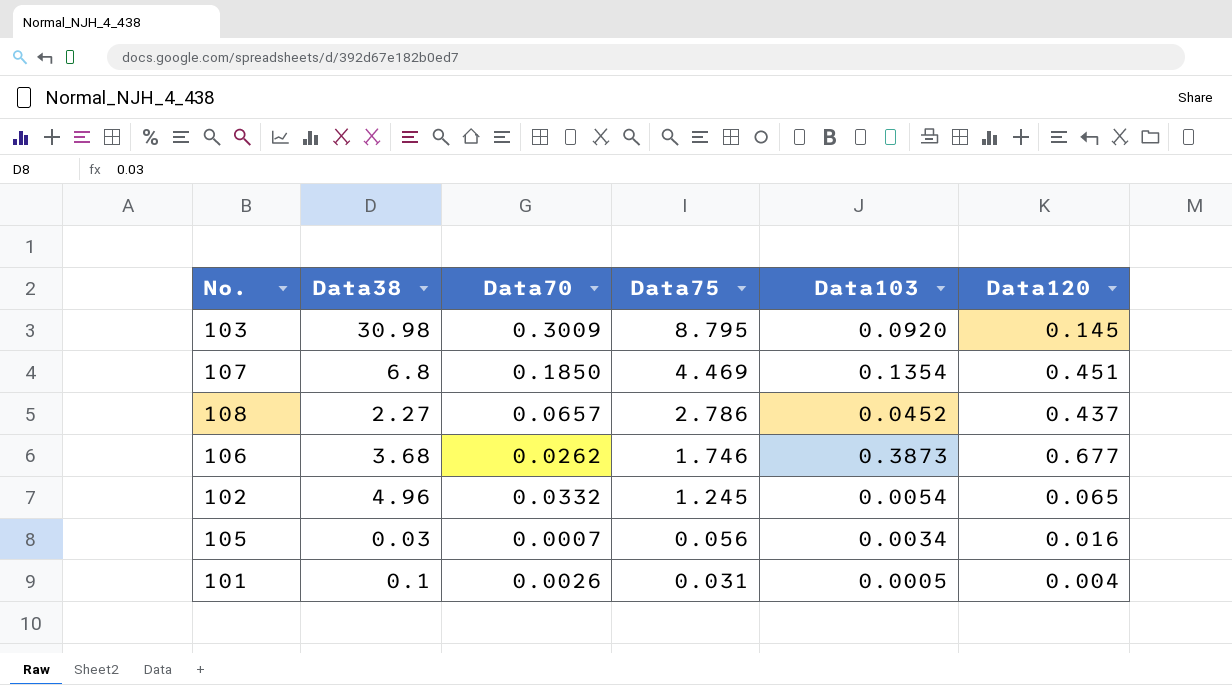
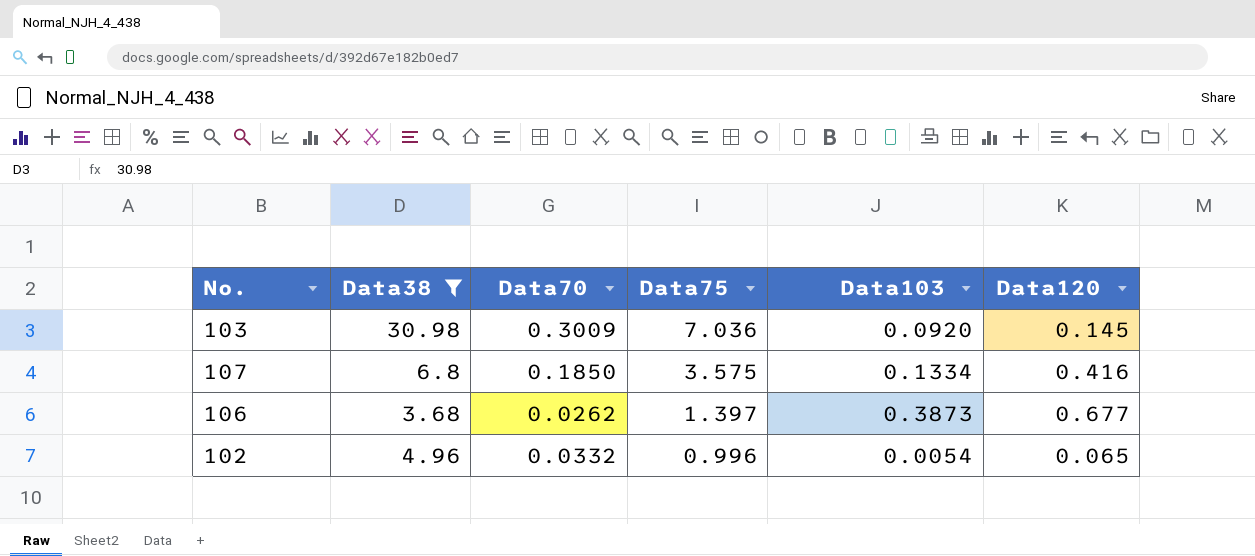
filter: none -> Data38 >= 3.68
103 | Data75: 8.795 -> 7.036
107 | Data75: 4.469 -> 3.575
107 | Data103: 0.1354 -> 0.1334
107 | Data120: 0.451 -> 0.416
106 | Data75: 1.746 -> 1.397
102 | Data75: 1.245 -> 0.996

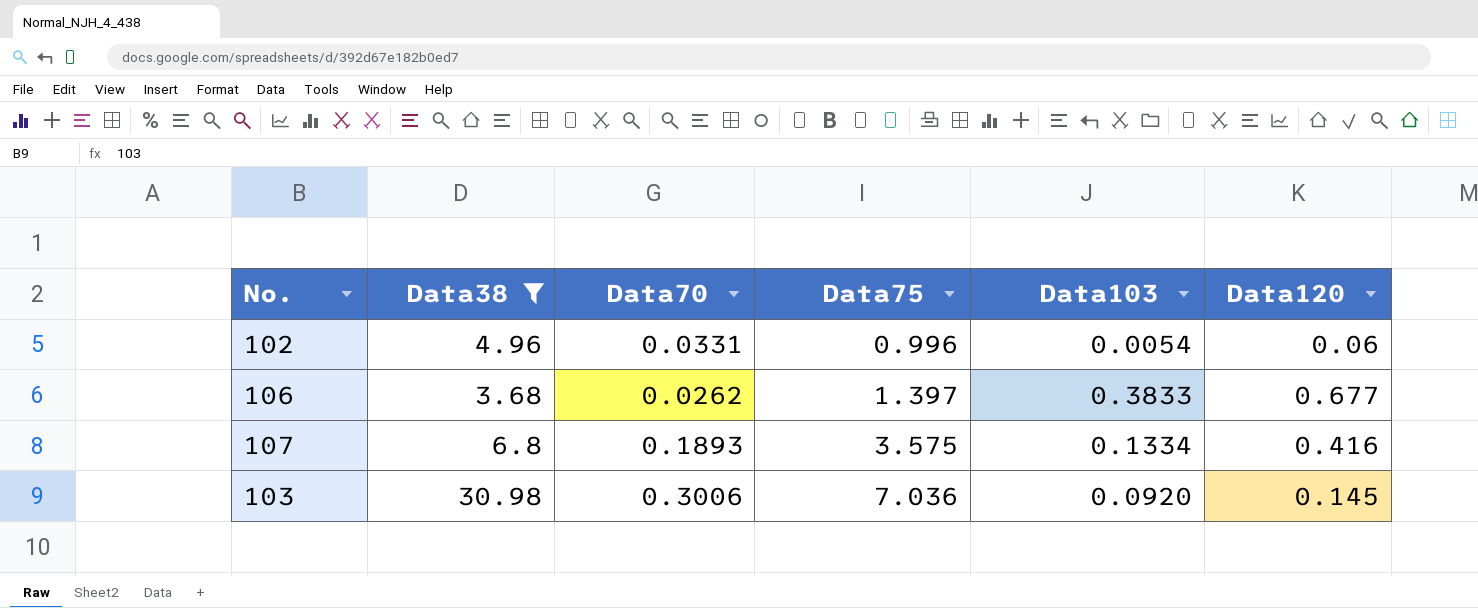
row order: Data75 descending -> Data75 ascending
102 | Data70: 0.0332 -> 0.0331
102 | Data120: 0.065 -> 0.06
106 | Data103: 0.3873 -> 0.3833
107 | Data70: 0.1850 -> 0.1893
103 | Data70: 0.3009 -> 0.3006

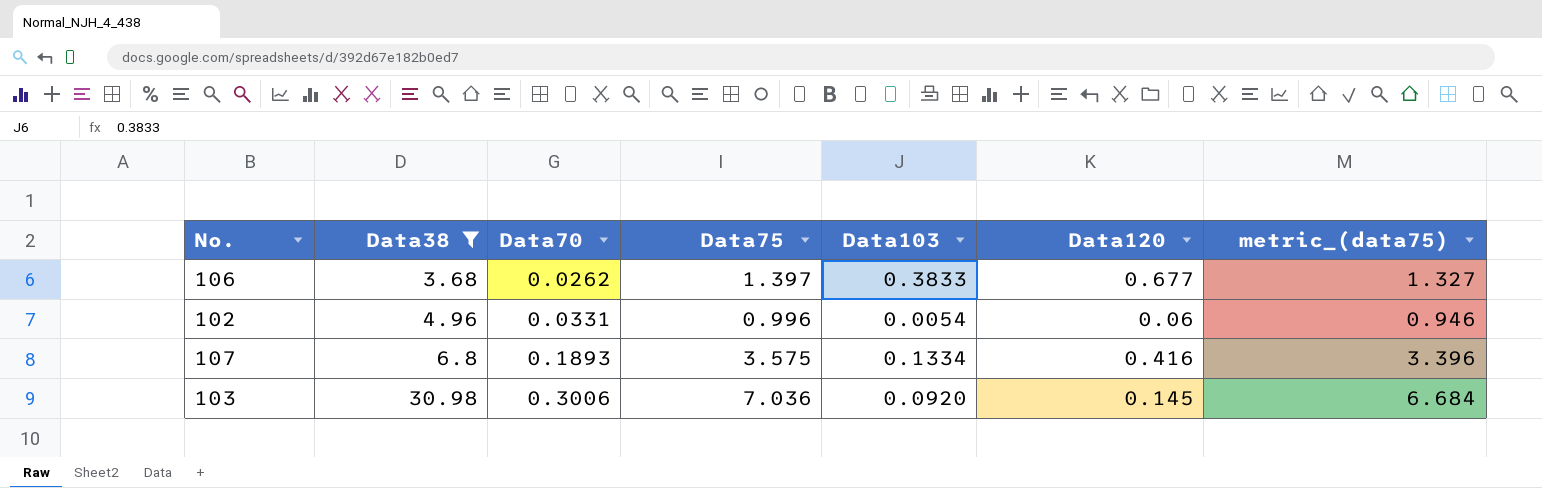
row order: Data75 ascending -> Data38 ascending
column metric_(data75) | formula: none -> [Data75] * 0.95

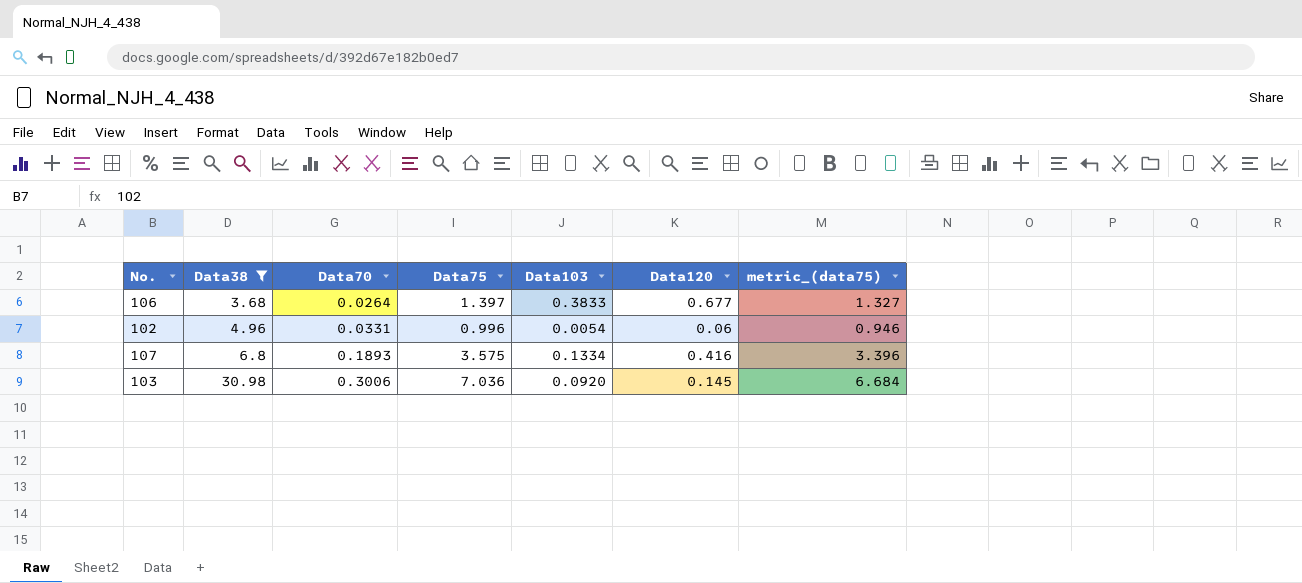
106 | Data70: 0.0262 -> 0.0264

